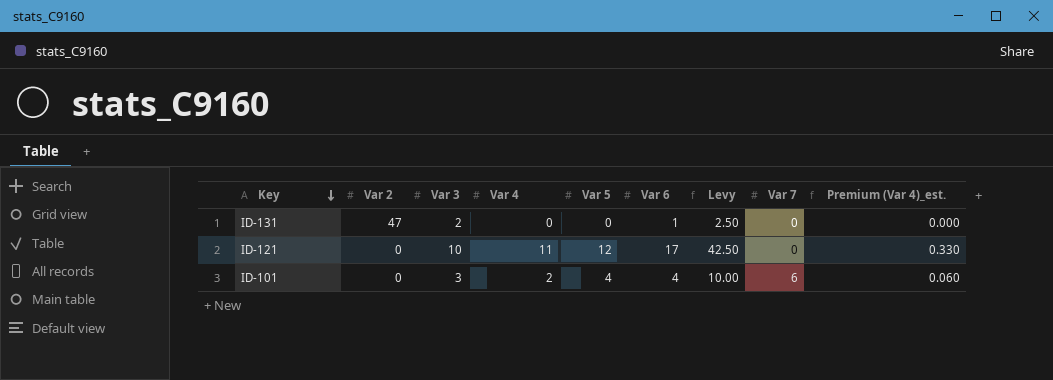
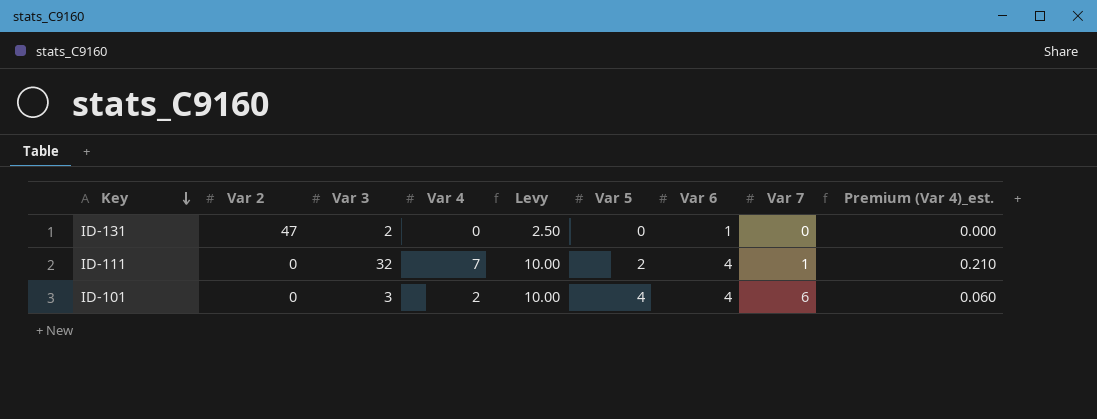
column Levy | position: 7 -> 5
row ID-121: 0 | 10 | 11 | 12 | 17 | 42.50 | 0 | 0.330 -> none
row ID-111: none -> 0 | 32 | 7 | 10.00 | 2 | 4 | 1 | 0.210

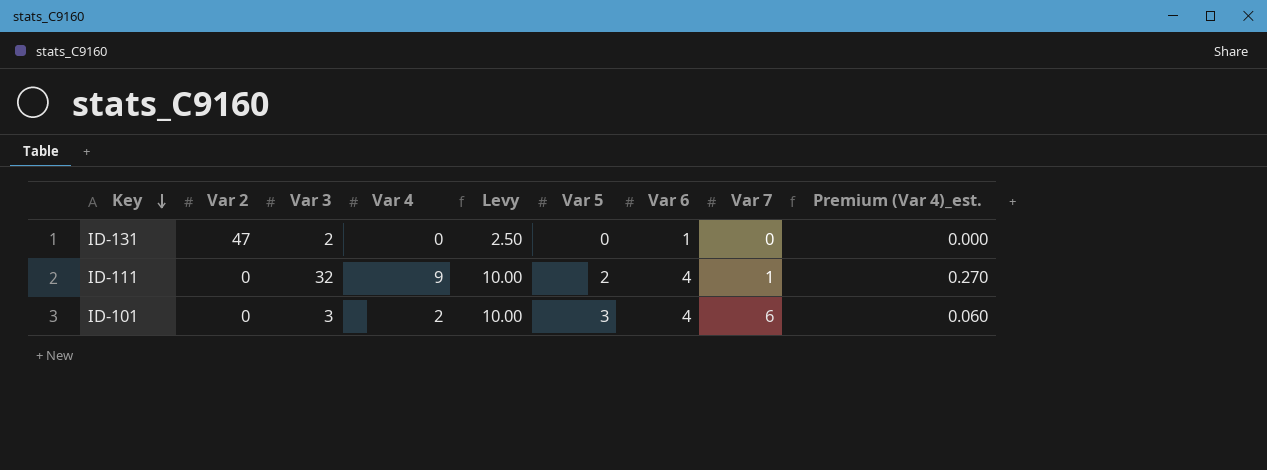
ID-111 | Var 4: 7 -> 9
ID-111 | Premium (Var 4)_est.: 0.210 -> 0.270
ID-101 | Var 5: 4 -> 3

